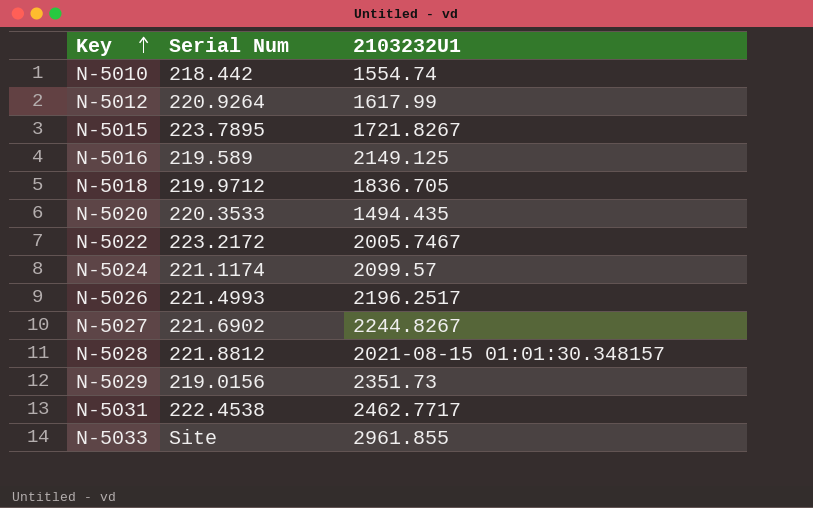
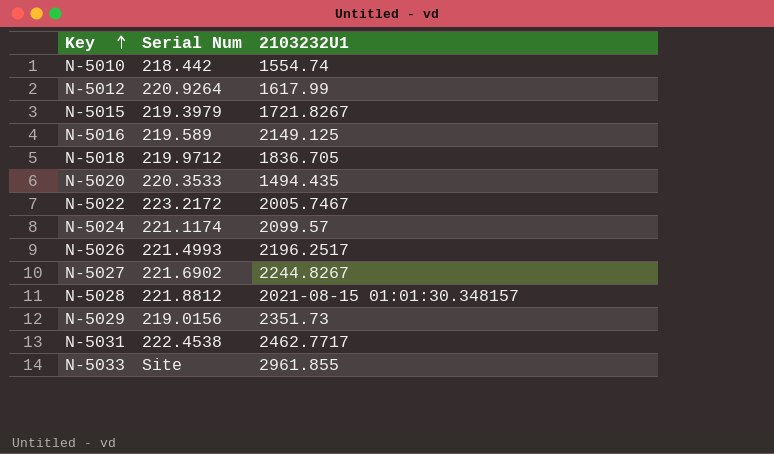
N-5015 | Serial Num: 223.7895 -> 219.3979

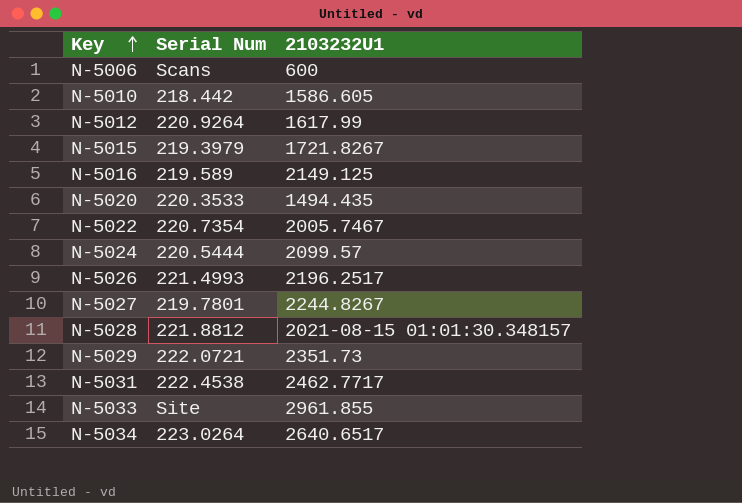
row N-5018: 219.9712 | 1836.705 -> none
row N-5006: none -> Scans | 600
N-5010 | 2103232U1: 1554.74 -> 1586.605
N-5022 | Serial Num: 223.2172 -> 220.7354
N-5024 | Serial Num: 221.1174 -> 220.5444
N-5027 | Serial Num: 221.6902 -> 219.7801
N-5029 | Serial Num: 219.0156 -> 222.0721
row N-5034: none -> 223.0264 | 2640.6517

